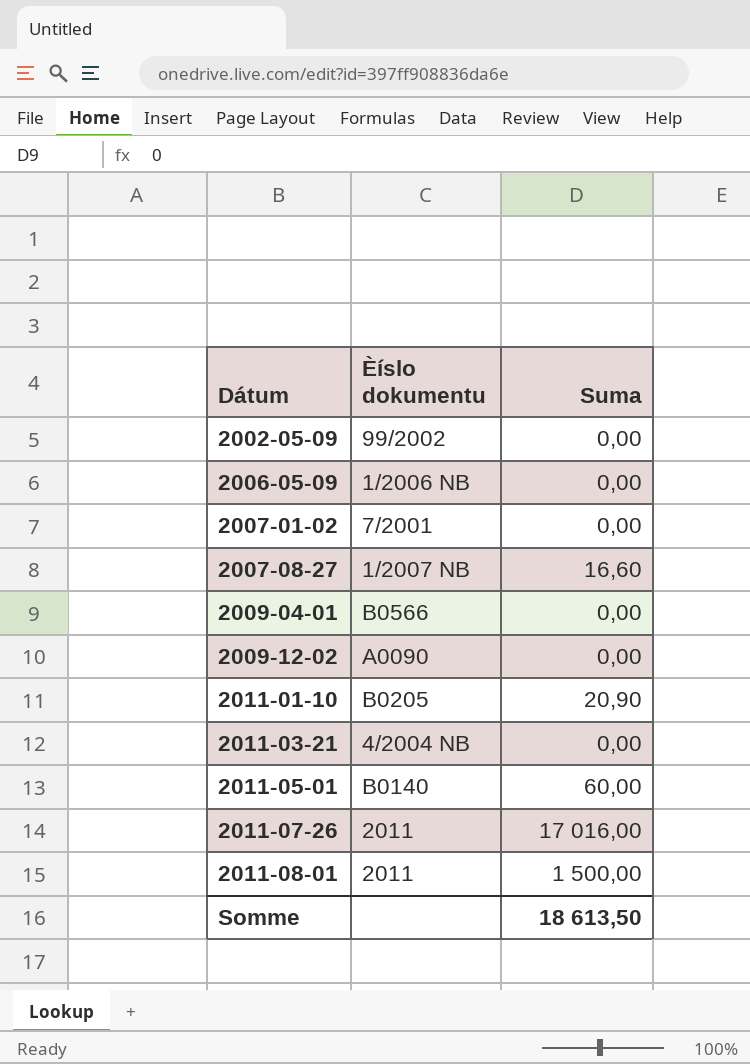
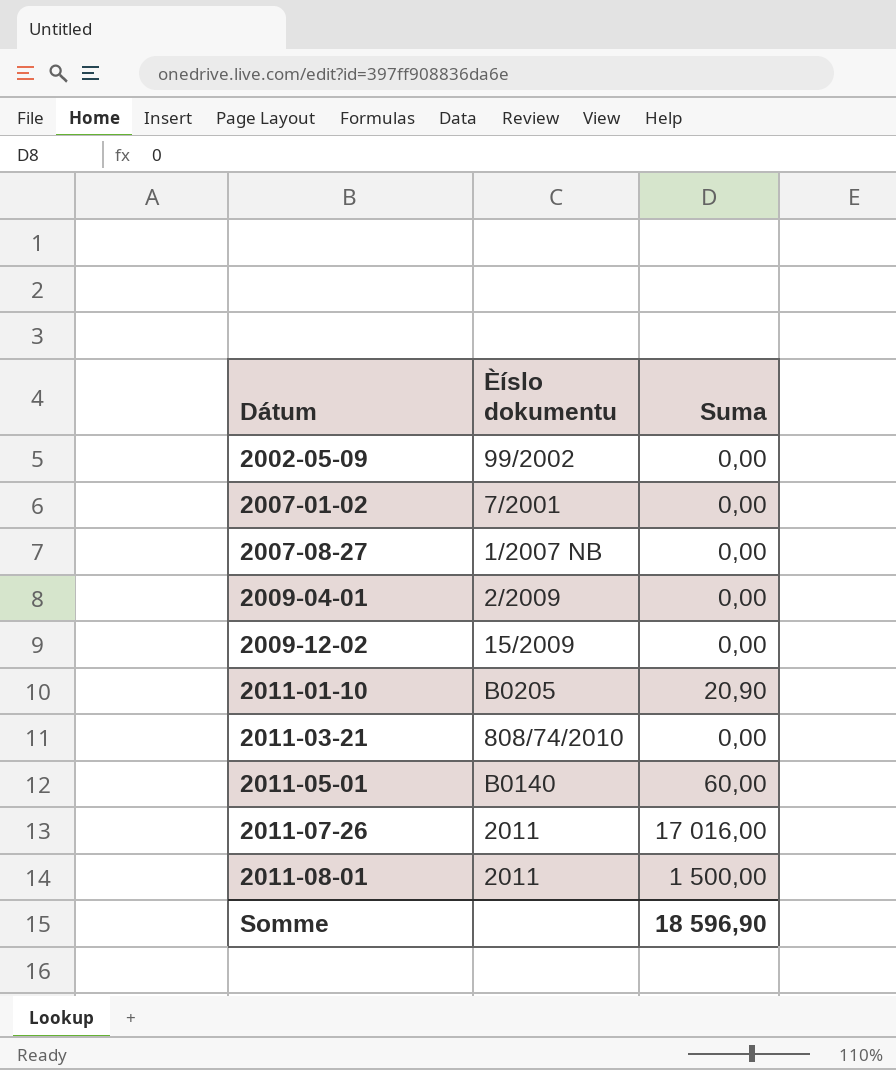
row 2006-05-09: 1/2006 NB | 0,00 -> none
2007-08-27 | Suma: 16,60 -> 0,00
2009-04-01 | Èíslo dokumentu: B0566 -> 2/2009
2009-12-02 | Èíslo dokumentu: A0090 -> 15/2009
2011-03-21 | Èíslo dokumentu: 4/2004 NB -> 808/74/2010
Somme | Suma: 18 613,50 -> 18 596,90

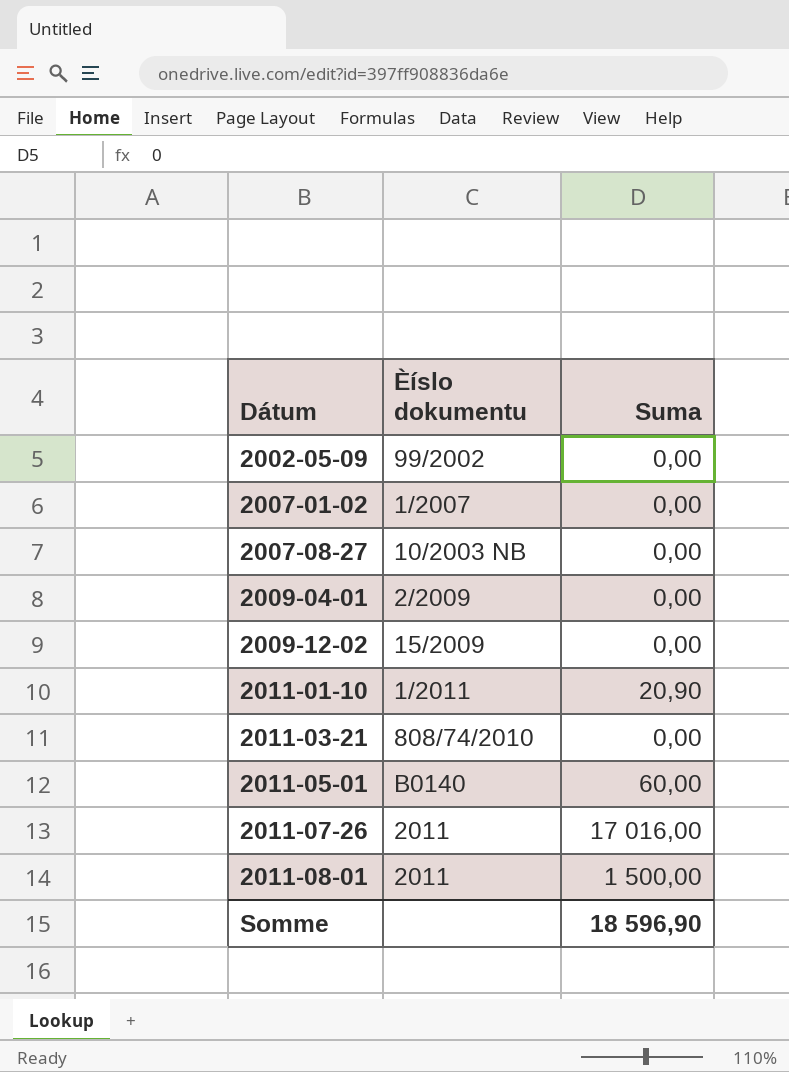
2007-01-02 | Èíslo dokumentu: 7/2001 -> 1/2007
2007-08-27 | Èíslo dokumentu: 1/2007 NB -> 10/2003 NB
2011-01-10 | Èíslo dokumentu: B0205 -> 1/2011

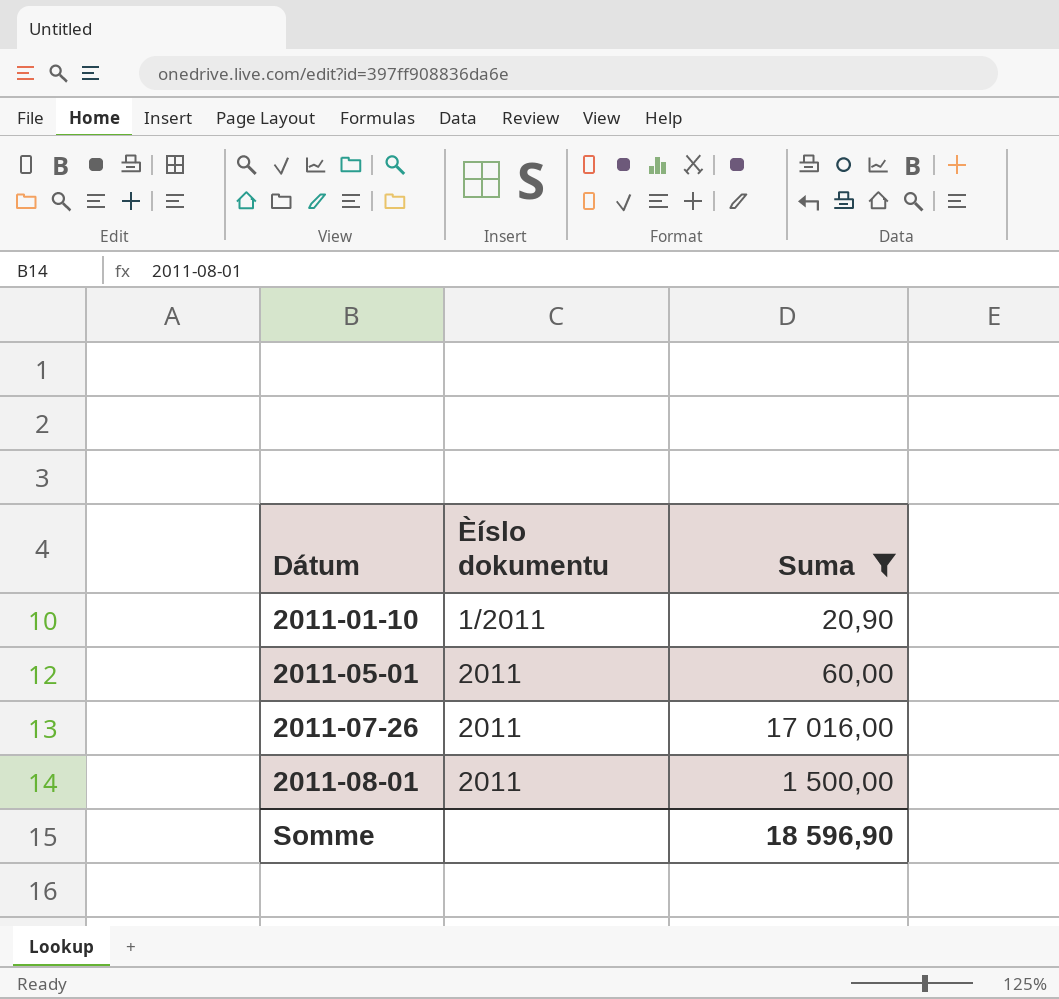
filter: none -> Suma != 0,00
2011-05-01 | Èíslo dokumentu: B0140 -> 2011

